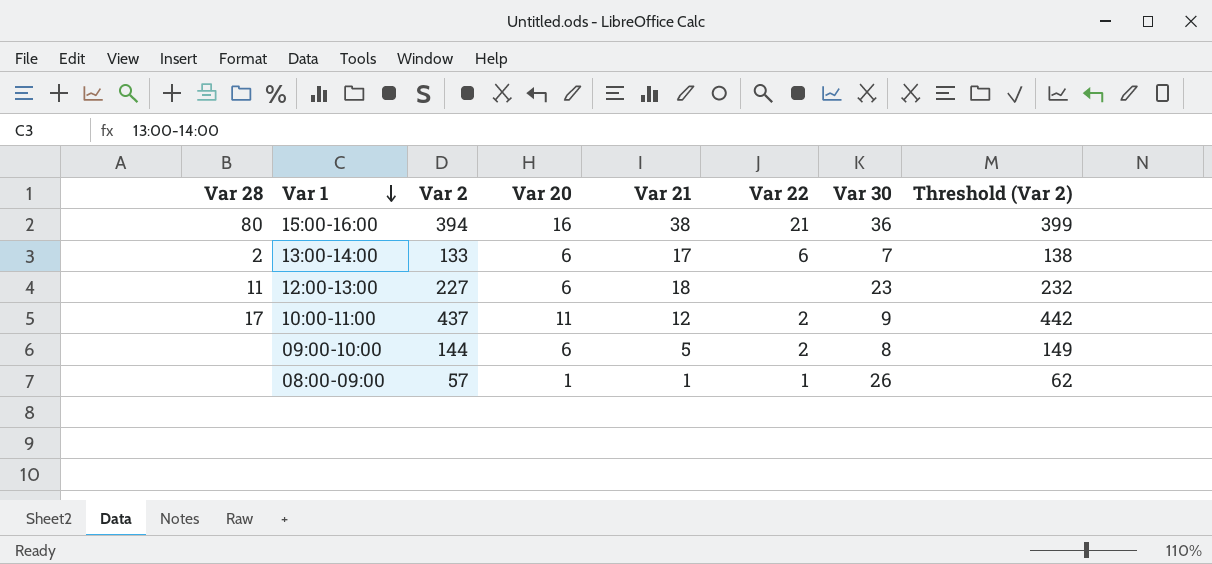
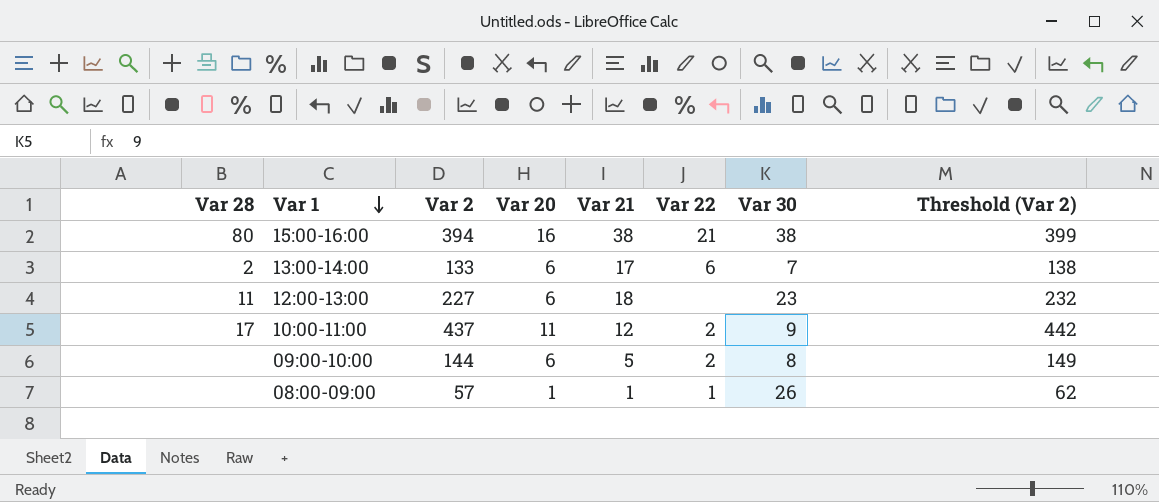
15:00-16:00 | Var 30: 36 -> 38

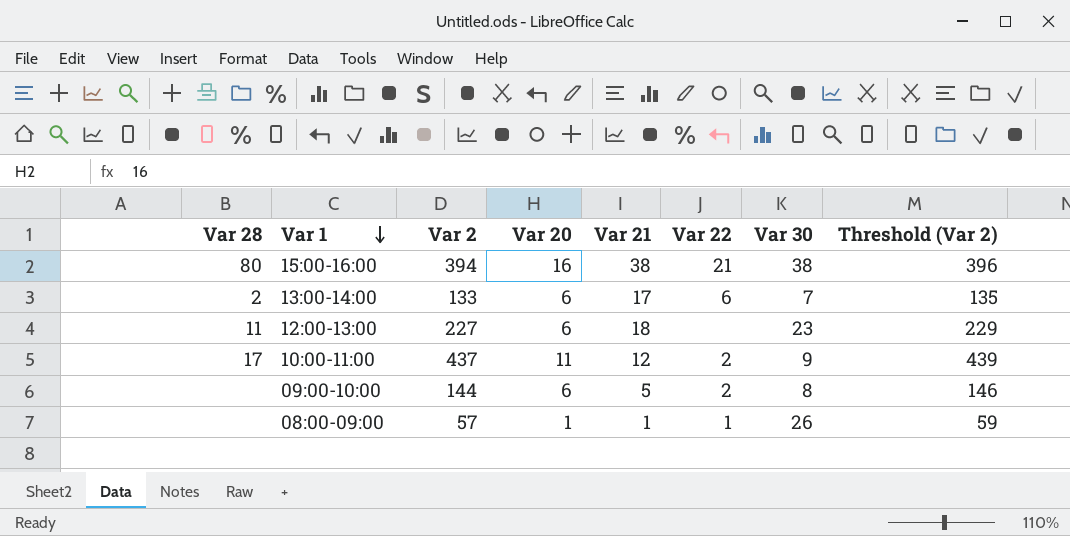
column Threshold (Var 2) | formula: [Var 2] + 5 -> [Var 2] + 2

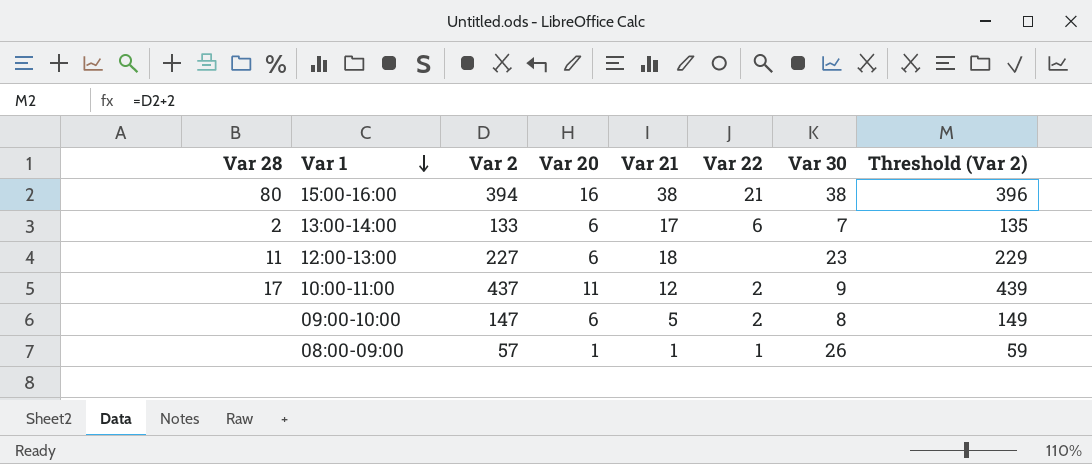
09:00-10:00 | Var 2: 144 -> 147
09:00-10:00 | Threshold (Var 2): 146 -> 149

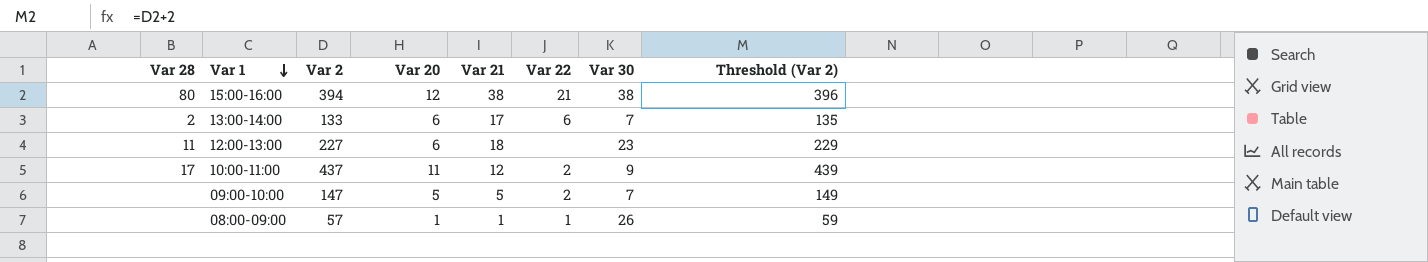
15:00-16:00 | Var 20: 16 -> 12
09:00-10:00 | Var 20: 6 -> 5
09:00-10:00 | Var 30: 8 -> 7

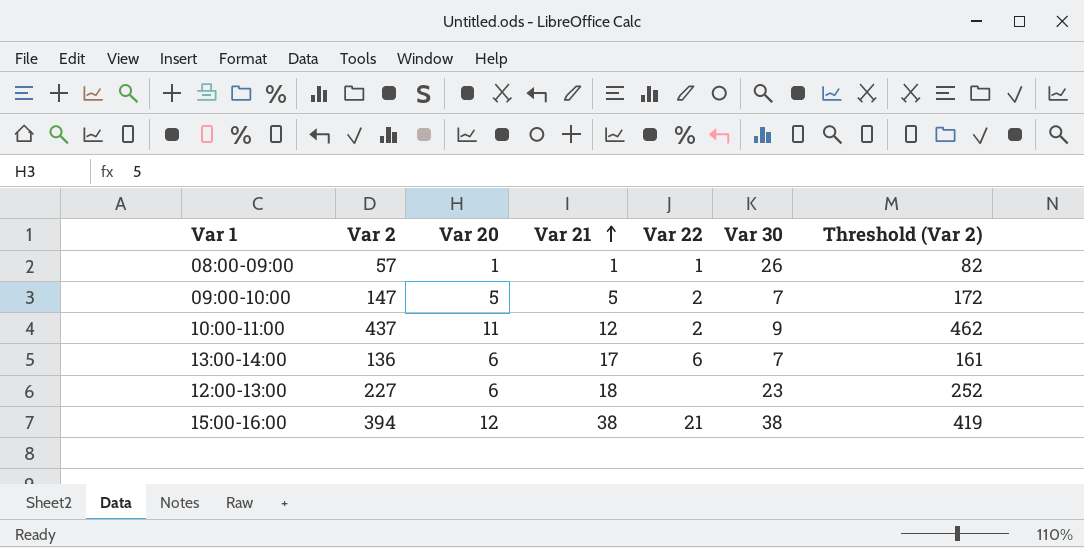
row order: Var 1 descending -> Var 21 ascending
column Var 28 | position: 1 -> none
column Threshold (Var 2) | formula: [Var 2] + 2 -> [Var 2] + 25
13:00-14:00 | Var 2: 133 -> 136

